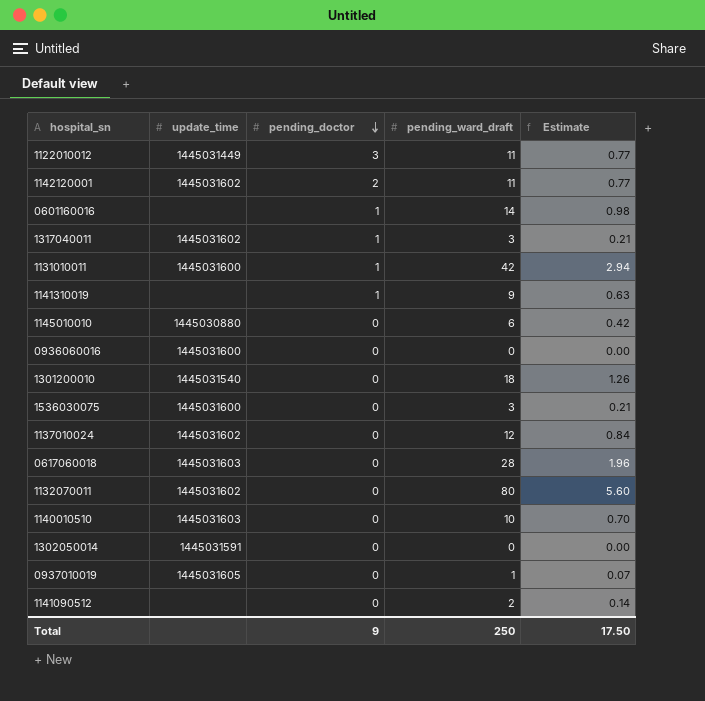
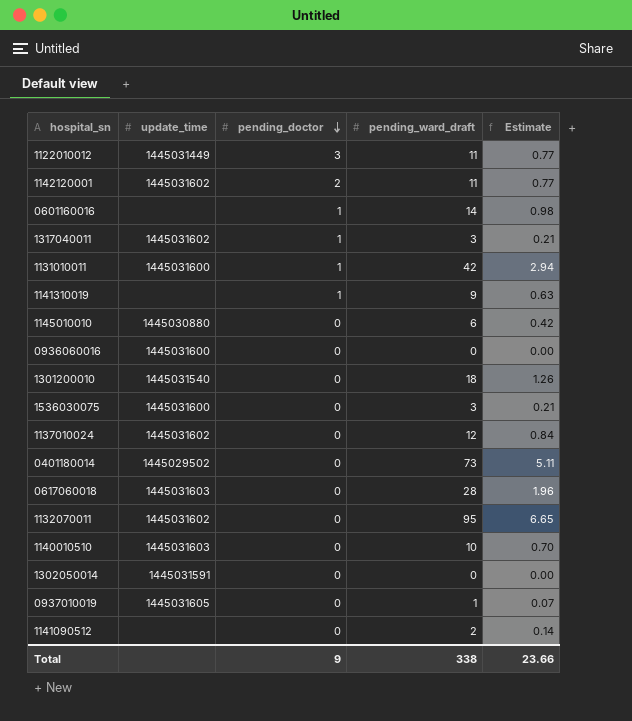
row 0401180014: none -> 1445029502 | 0 | 73 | 5.11
1132070011 | pending_ward_draft: 80 -> 95
1132070011 | Estimate: 5.60 -> 6.65
Total | pending_ward_draft: 250 -> 338
Total | Estimate: 17.50 -> 23.66

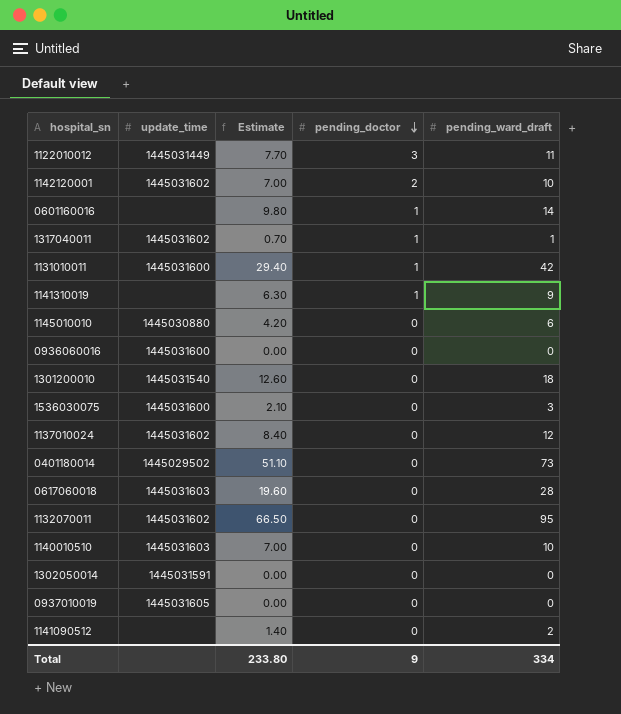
column Estimate | formula: [pending_ward_draft] * 0.07 -> [pending_ward_draft] * 0.7
column Estimate | position: 5 -> 3
1142120001 | pending_ward_draft: 11 -> 10
1317040011 | pending_ward_draft: 3 -> 1
0937010019 | pending_ward_draft: 1 -> 0
Total | Estimate: 23.66 -> 233.80
Total | pending_ward_draft: 338 -> 334

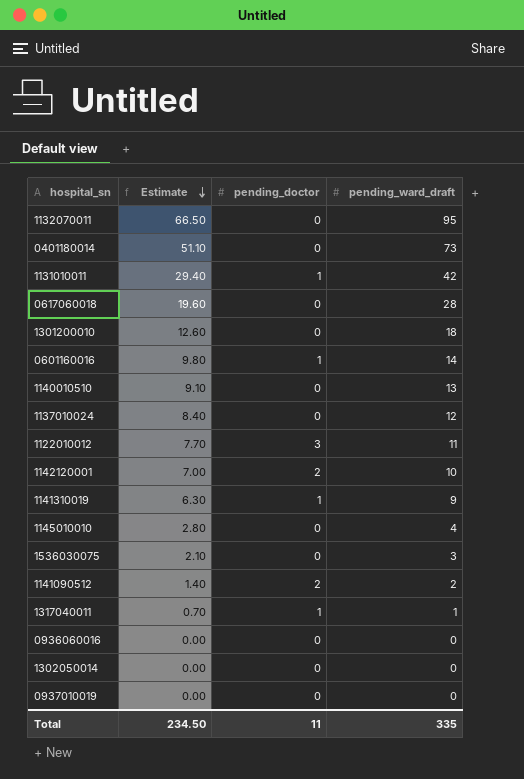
row order: pending_doctor descending -> Estimate descending
column update_time | position: 2 -> none
1140010510 | Estimate: 7.00 -> 9.10
1140010510 | pending_ward_draft: 10 -> 13
1145010010 | Estimate: 4.20 -> 2.80
1145010010 | pending_ward_draft: 6 -> 4
1141090512 | pending_doctor: 0 -> 2
Total | Estimate: 233.80 -> 234.50
Total | pending_doctor: 9 -> 11
Total | pending_ward_draft: 334 -> 335

